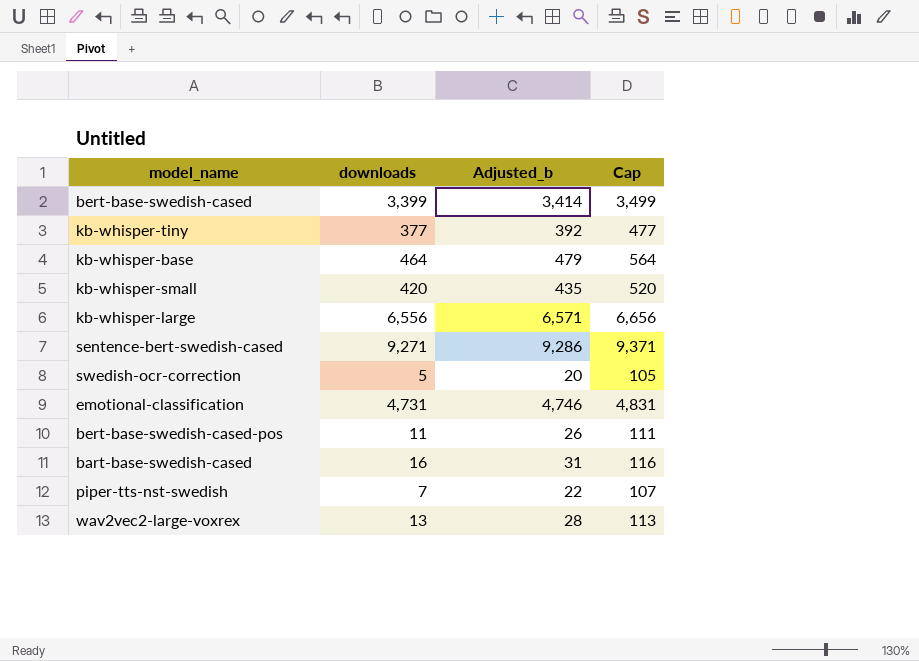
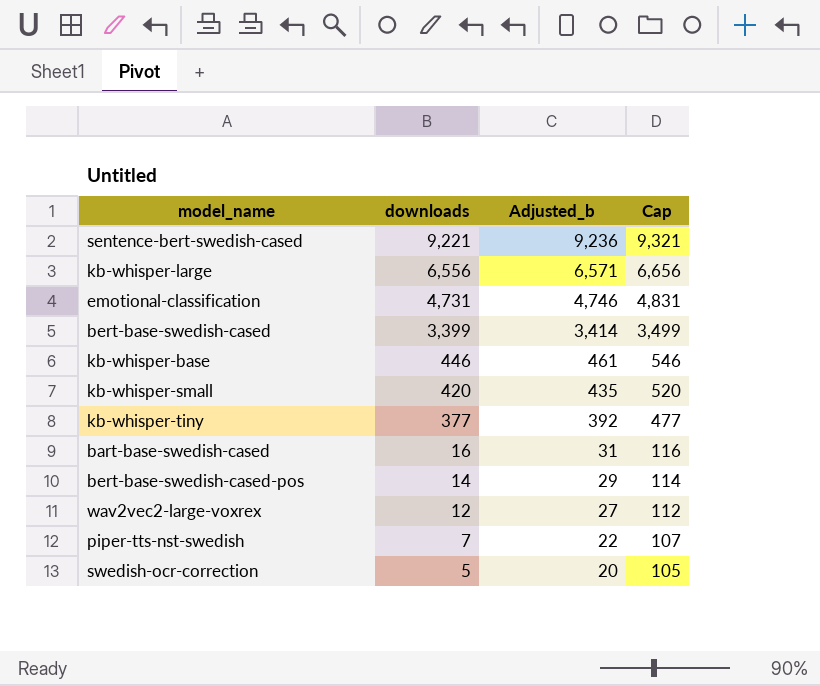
row order: none -> downloads descending
sentence-bert-swedish-cased | downloads: 9,271 -> 9,221
sentence-bert-swedish-cased | Adjusted_b: 9,286 -> 9,236
sentence-bert-swedish-cased | Cap: 9,371 -> 9,321
kb-whisper-base | downloads: 464 -> 446
kb-whisper-base | Adjusted_b: 479 -> 461
kb-whisper-base | Cap: 564 -> 546
bert-base-swedish-cased-pos | downloads: 11 -> 14
bert-base-swedish-cased-pos | Adjusted_b: 26 -> 29
bert-base-swedish-cased-pos | Cap: 111 -> 114
wav2vec2-large-voxrex | downloads: 13 -> 12
wav2vec2-large-voxrex | Adjusted_b: 28 -> 27
wav2vec2-large-voxrex | Cap: 113 -> 112

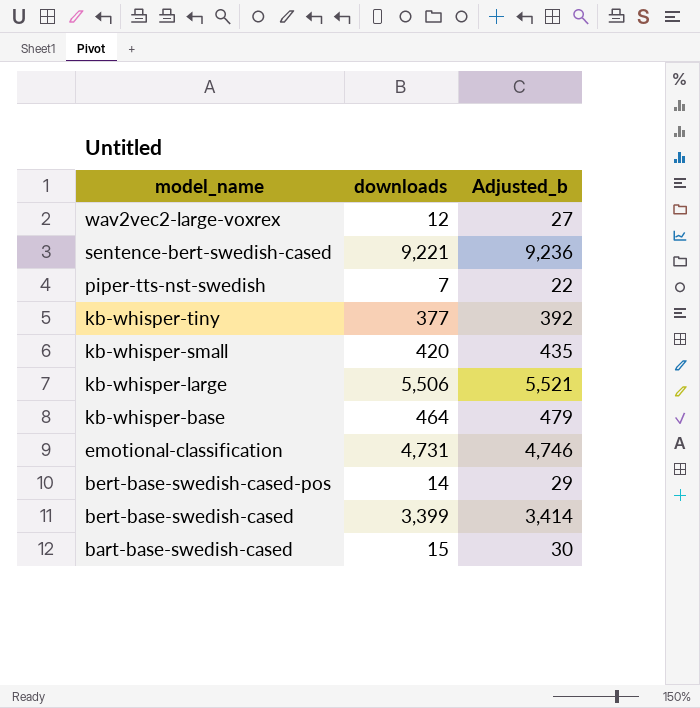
row order: downloads descending -> model_name descending
column Cap | formula: [downloads] + 100 -> none
row swedish-ocr-correction: 5 | 20 | 105 -> none
kb-whisper-large | downloads: 6,556 -> 5,506
kb-whisper-large | Adjusted_b: 6,571 -> 5,521
kb-whisper-base | downloads: 446 -> 464
kb-whisper-base | Adjusted_b: 461 -> 479
bart-base-swedish-cased | downloads: 16 -> 15
bart-base-swedish-cased | Adjusted_b: 31 -> 30

